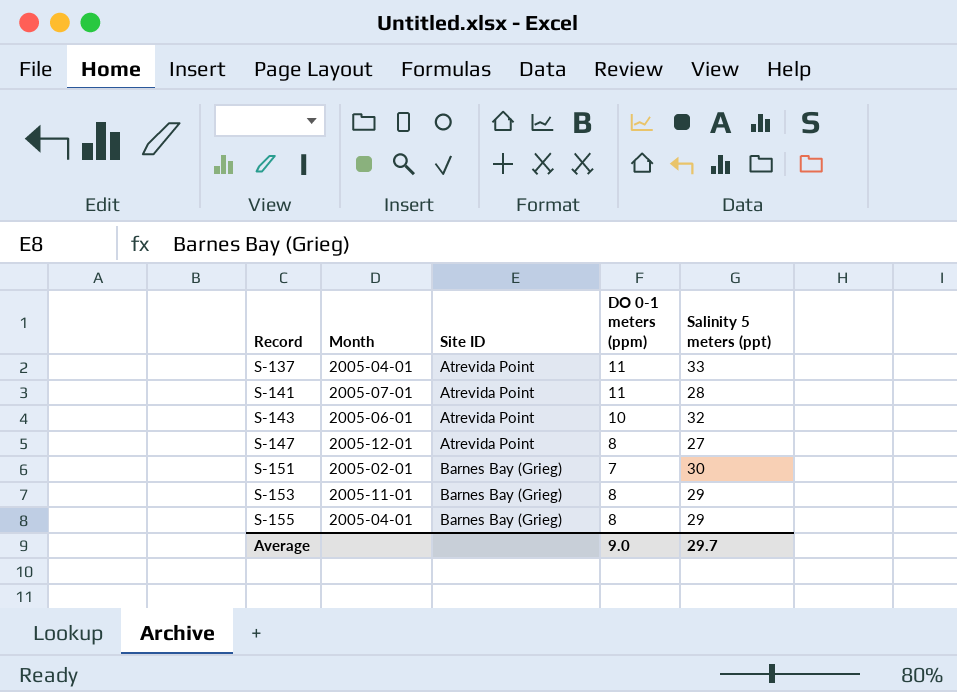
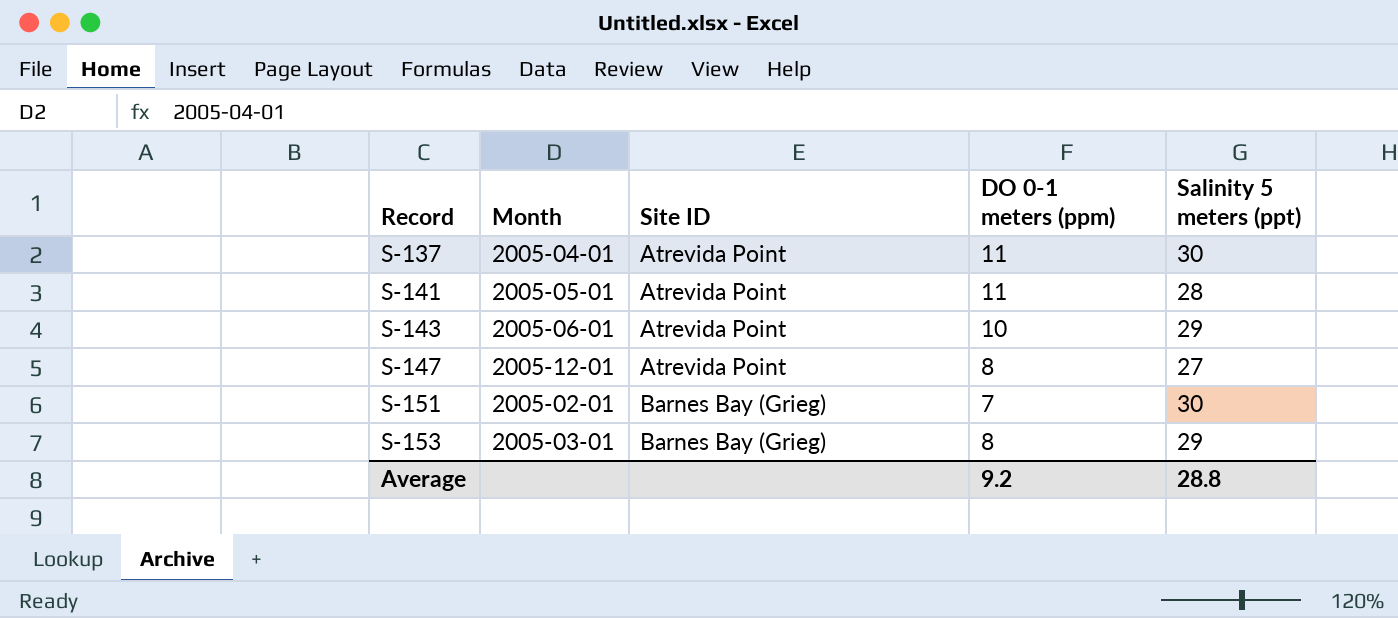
row S-155: 2005-04-01 | Barnes Bay (Grieg) | 8 | 29 -> none
S-137 | Salinity 5 meters (ppt): 33 -> 30
S-141 | Month: 2005-07-01 -> 2005-05-01
S-143 | Salinity 5 meters (ppt): 32 -> 29
S-153 | Month: 2005-11-01 -> 2005-03-01
Average | DO 0-1 meters (ppm): 9.0 -> 9.2
Average | Salinity 5 meters (ppt): 29.7 -> 28.8

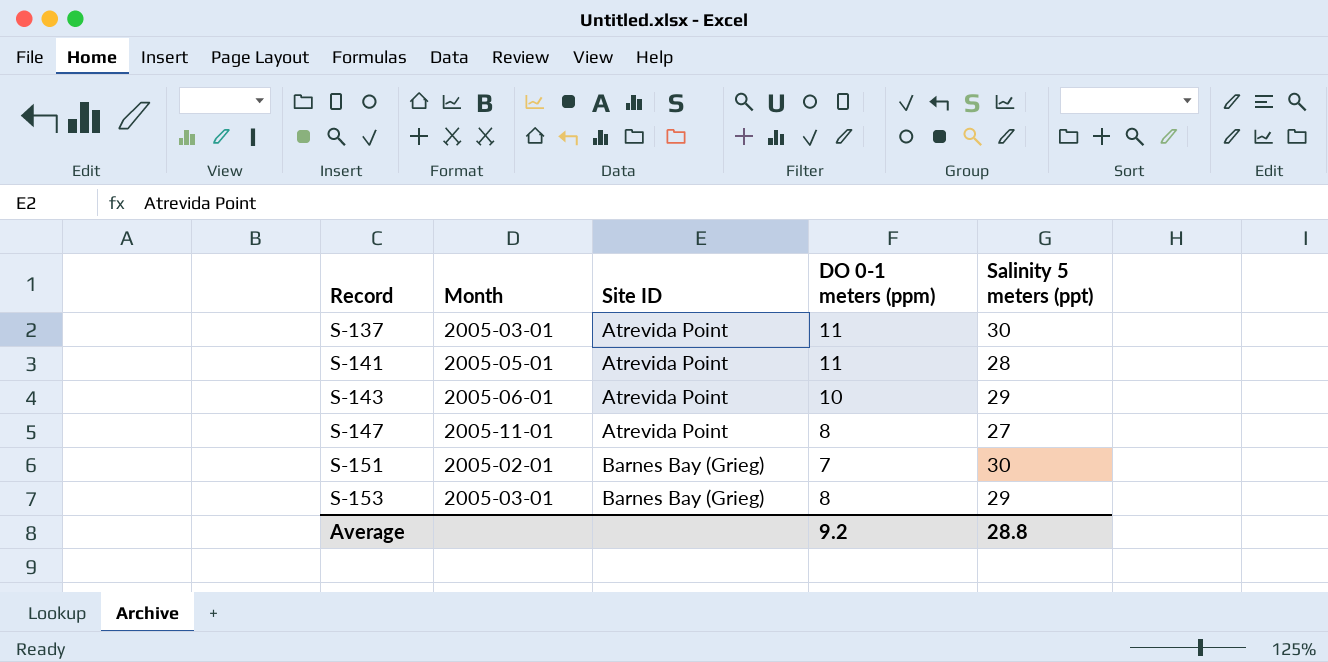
S-137 | Month: 2005-04-01 -> 2005-03-01
S-147 | Month: 2005-12-01 -> 2005-11-01

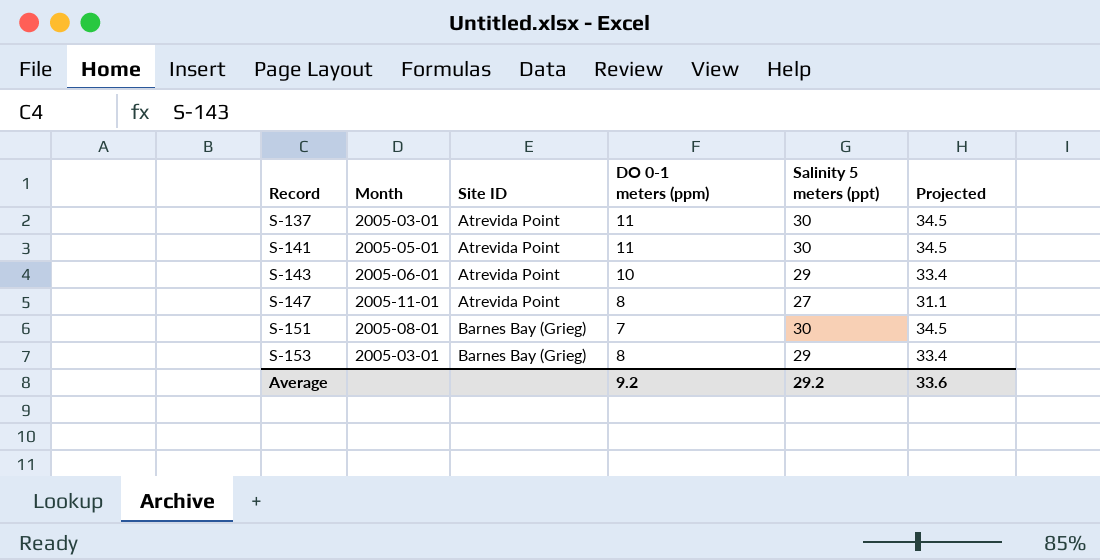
column Projected | formula: none -> [Salinity 5 meters (ppt)] * 1.15
S-141 | Salinity 5 meters (ppt): 28 -> 30
S-151 | Month: 2005-02-01 -> 2005-08-01
Average | Salinity 5 meters (ppt): 28.8 -> 29.2

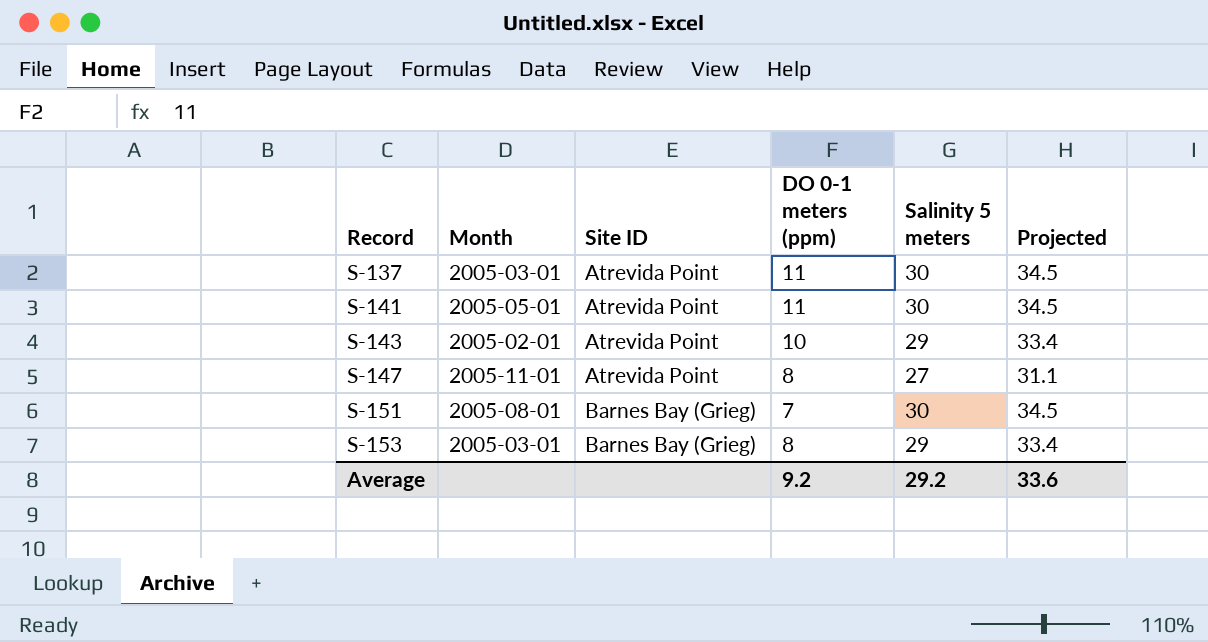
column name: Salinity 5 meters (ppt) -> Salinity 5 meters
S-143 | Month: 2005-06-01 -> 2005-02-01

